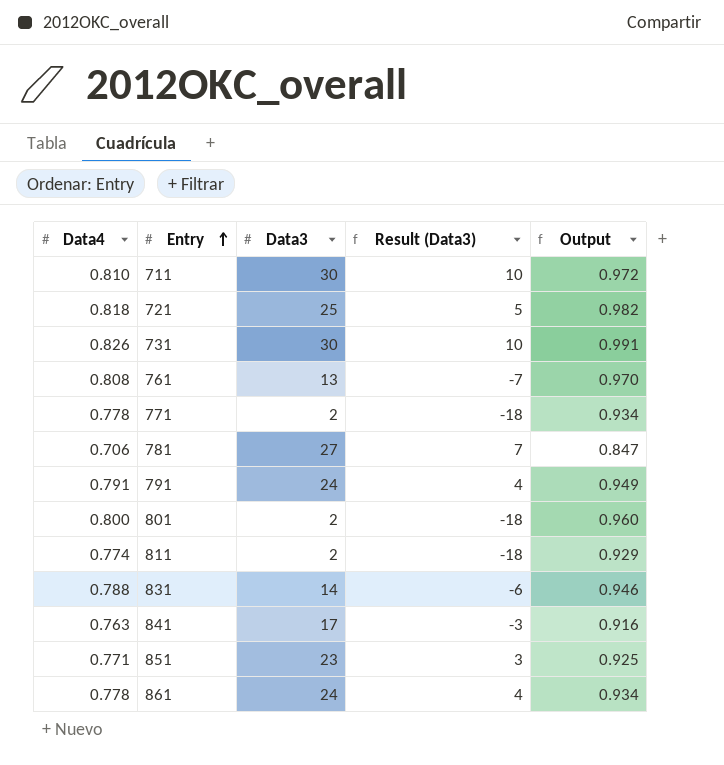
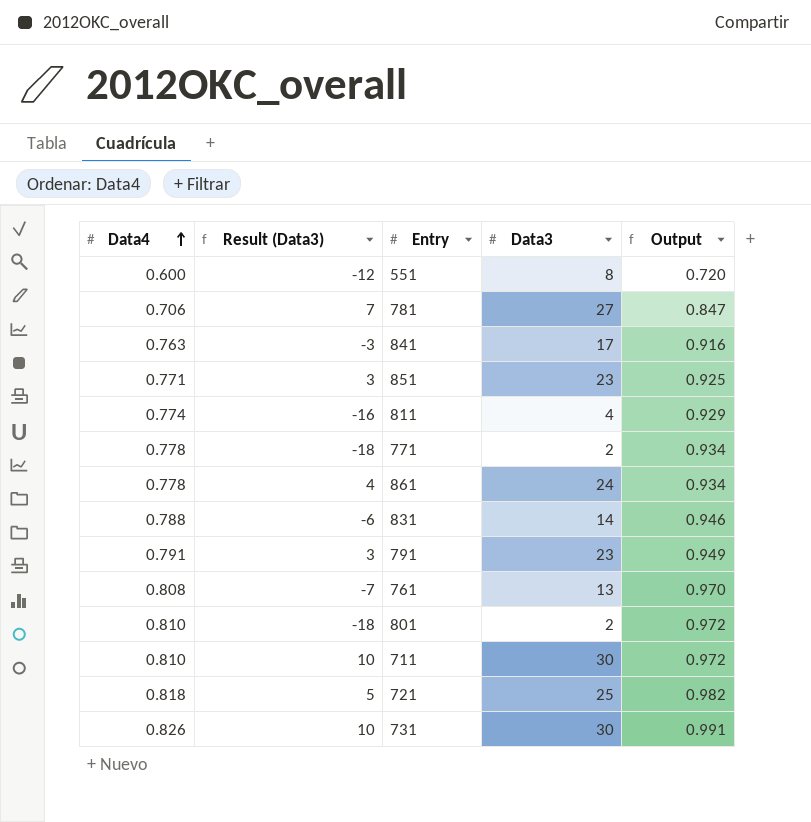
row order: Entry ascending -> Data4 ascending
column Result (Data3) | position: 4 -> 2
row 551: none -> 0.600 | -12 | 8 | 0.720
811 | Result (Data3): -18 -> -16
811 | Data3: 2 -> 4
791 | Result (Data3): 4 -> 3
791 | Data3: 24 -> 23
801 | Data4: 0.800 -> 0.810
801 | Output: 0.960 -> 0.972

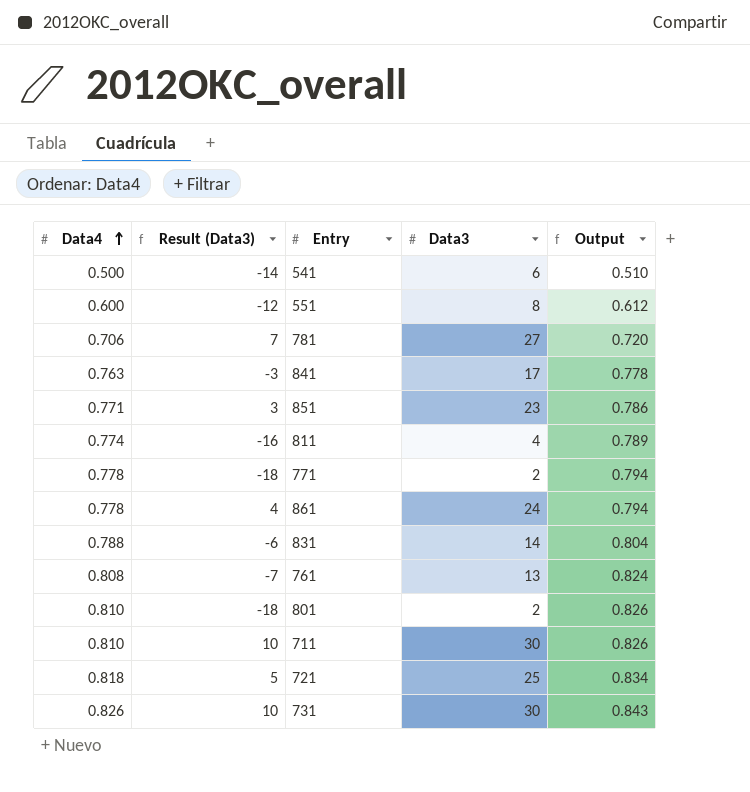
column Output | formula: [Data4] * 1.2 -> [Data4] * 1.02
row 791: 0.791 | 3 | 23 | 0.949 -> none
row 541: none -> 0.500 | -14 | 6 | 0.510

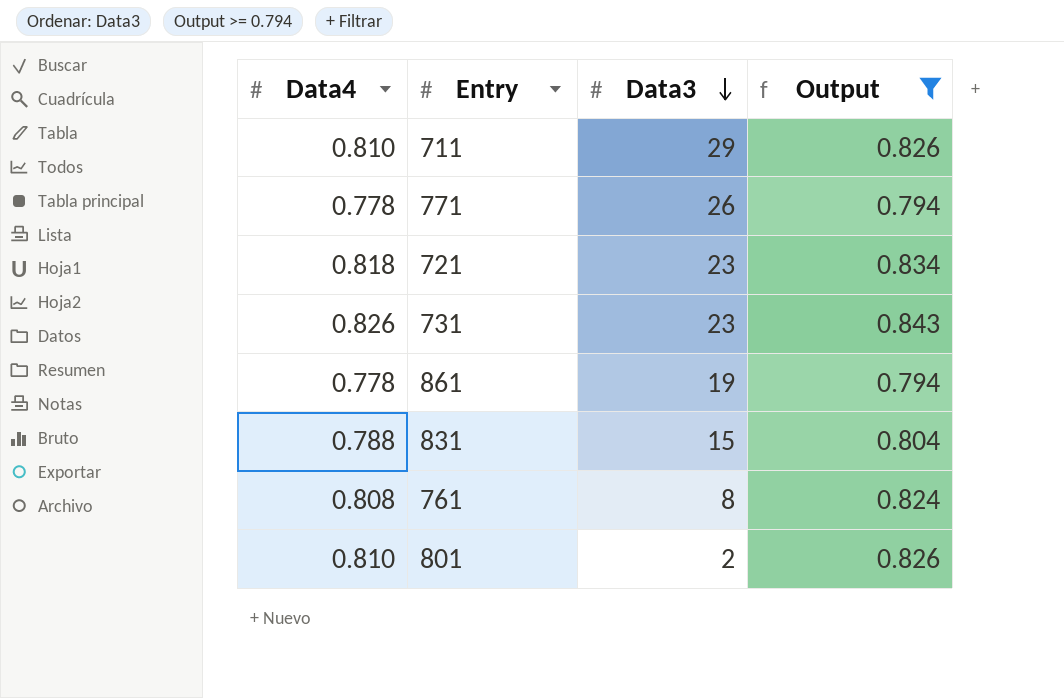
filter: none -> Output >= 0.794
row order: Data4 ascending -> Data3 descending
column Result (Data3) | formula: [Data3] - 20 -> none
711 | Data3: 30 -> 29
771 | Data3: 2 -> 26
721 | Data3: 25 -> 23
731 | Data3: 30 -> 23
861 | Data3: 24 -> 19
831 | Data3: 14 -> 15
761 | Data3: 13 -> 8

